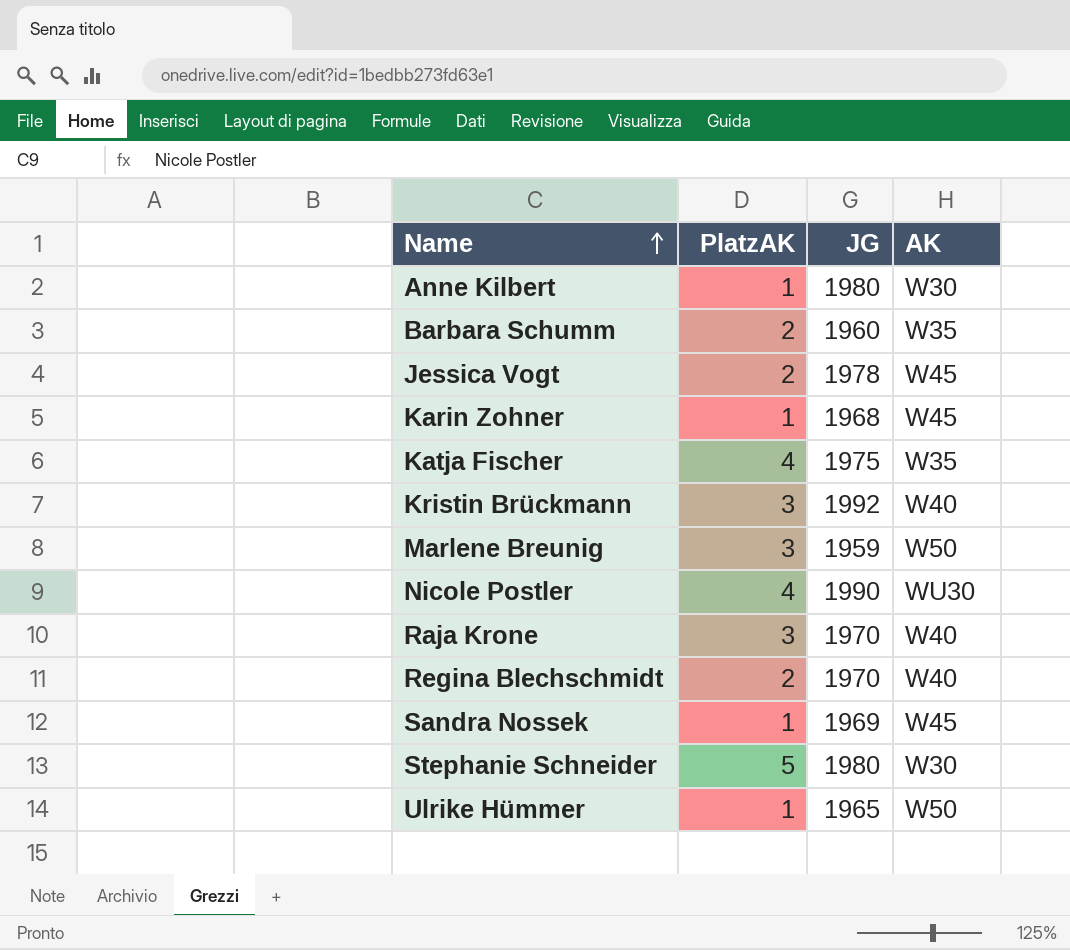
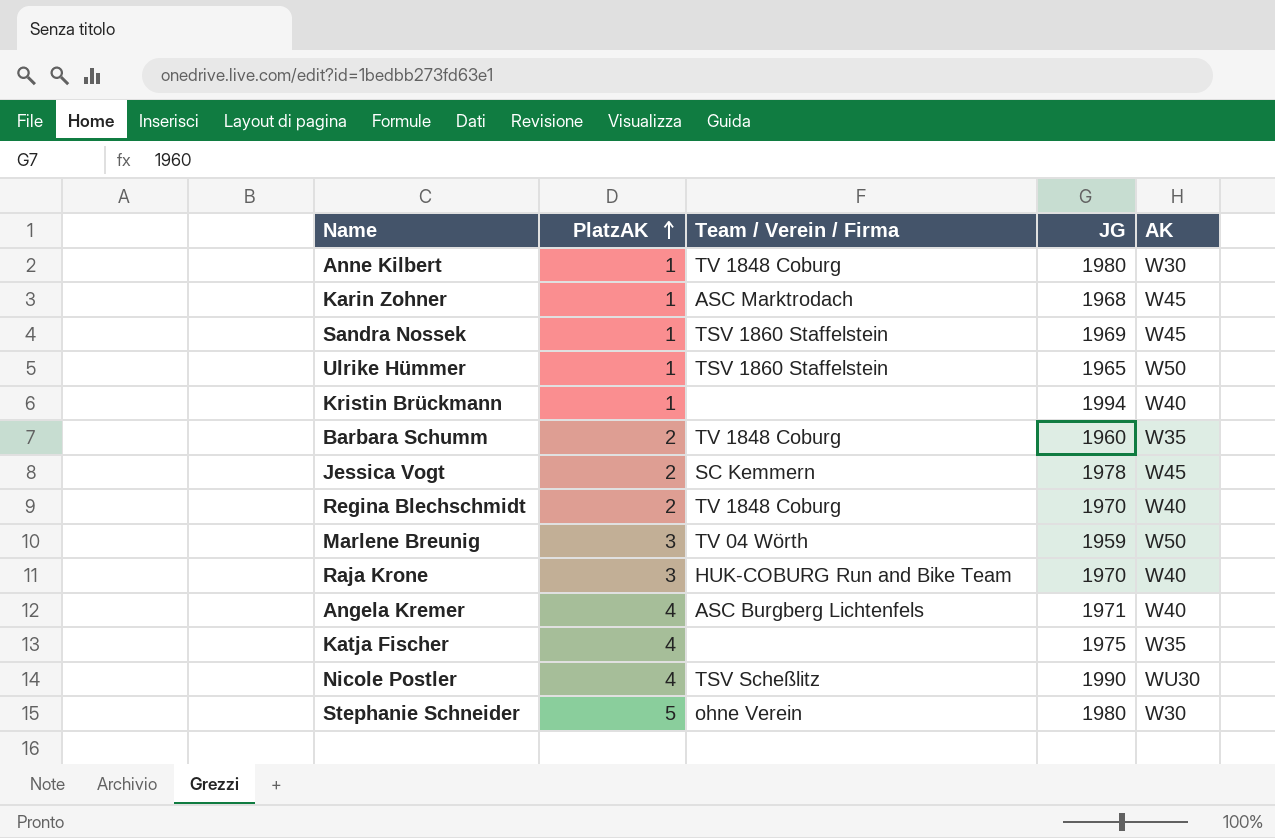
row order: Name ascending -> PlatzAK ascending
column Team / Verein / Firma | position: none -> 3
Kristin Brückmann | PlatzAK: 3 -> 1
Kristin Brückmann | JG: 1992 -> 1994
row Angela Kremer: none -> 4 | ASC Burgberg Lichtenfels | 1971 | W40

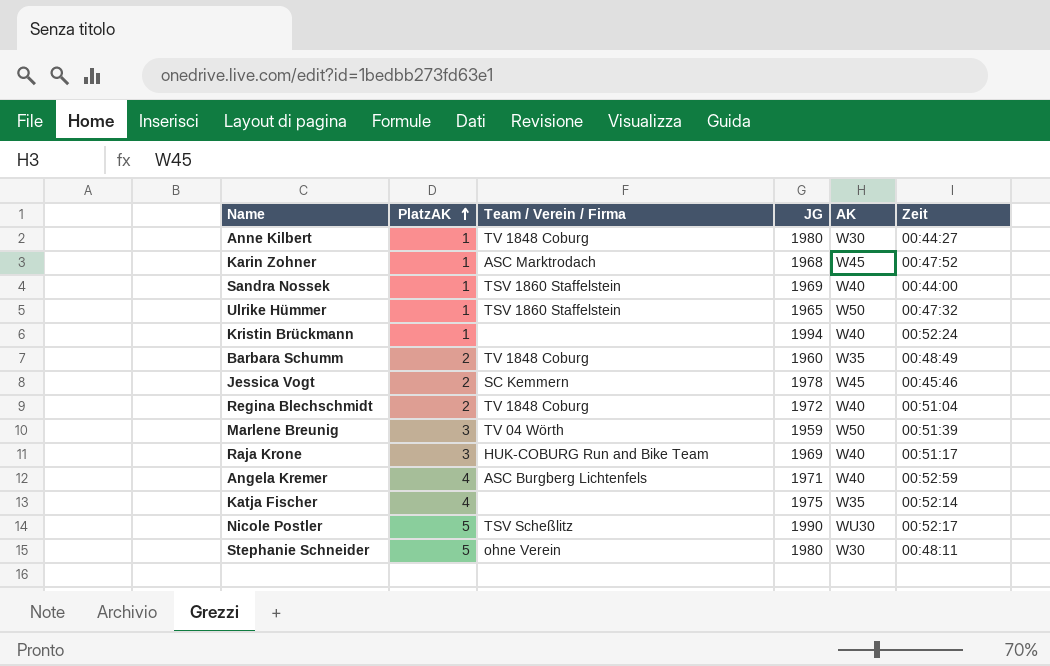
column Zeit | position: none -> 6
Sandra Nossek | AK: W45 -> W40
Regina Blechschmidt | JG: 1970 -> 1972
Raja Krone | JG: 1970 -> 1969
Nicole Postler | PlatzAK: 4 -> 5

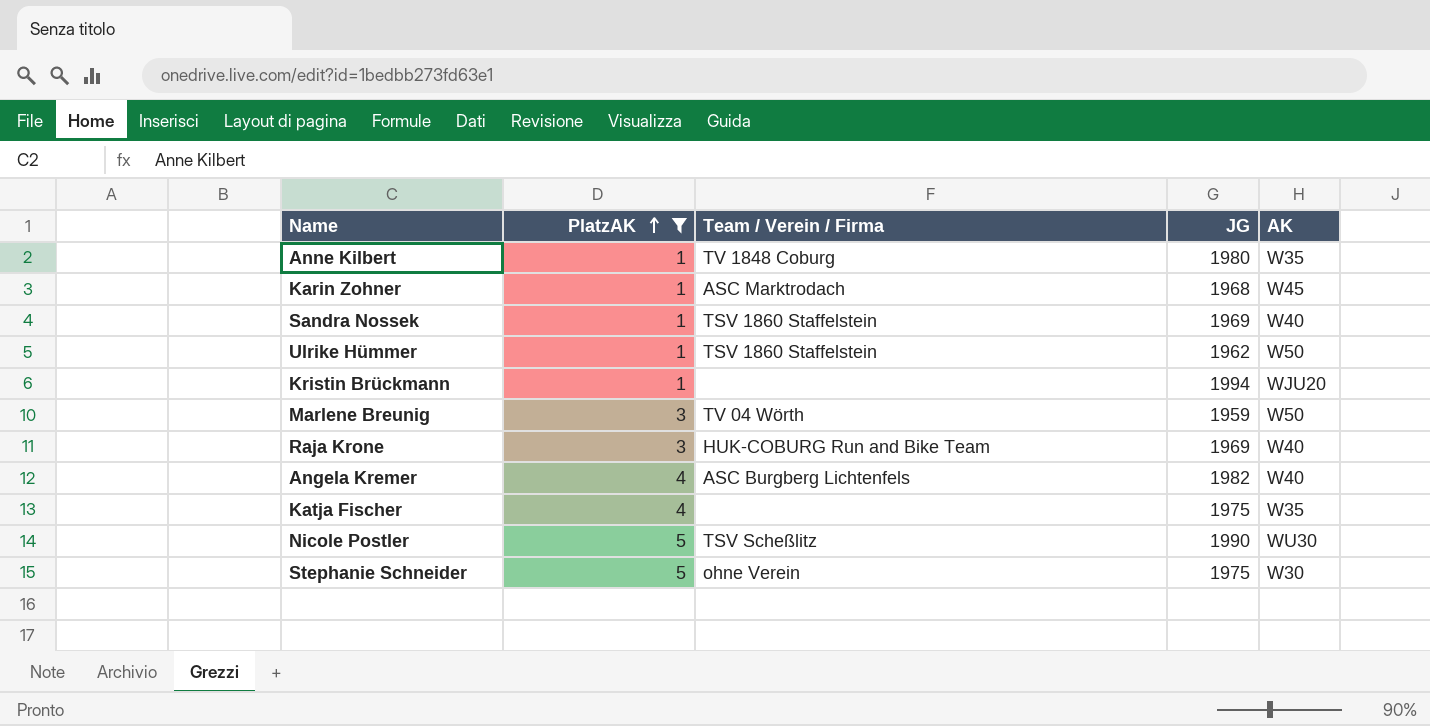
filter: none -> PlatzAK != 2
column Zeit | position: 6 -> none
Anne Kilbert | AK: W30 -> W35
Ulrike Hümmer | JG: 1965 -> 1962
Kristin Brückmann | AK: W40 -> WJU20
Angela Kremer | JG: 1971 -> 1982
Stephanie Schneider | JG: 1980 -> 1975

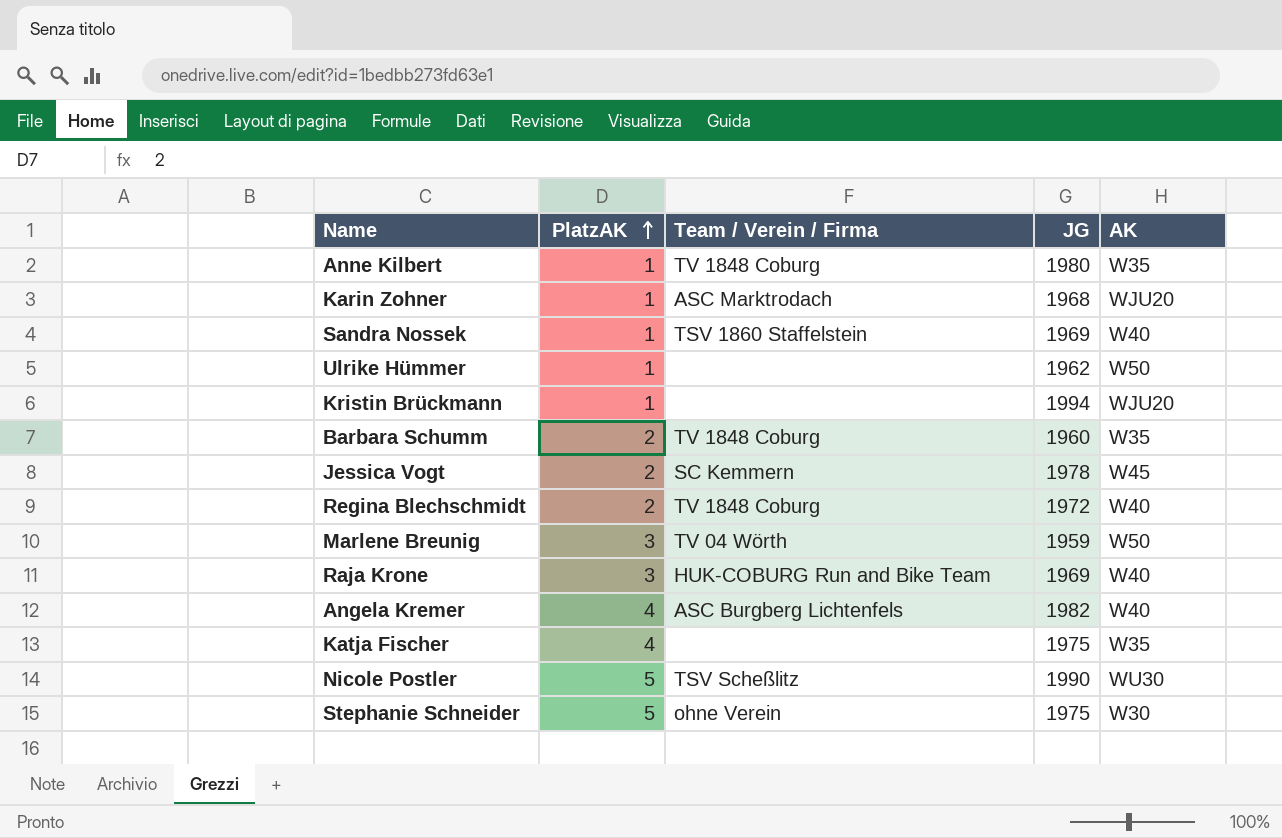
filter: PlatzAK != 2 -> none
Karin Zohner | AK: W45 -> WJU20
Ulrike Hümmer | Team / Verein / Firma: TSV 1860 Staffelstein -> none

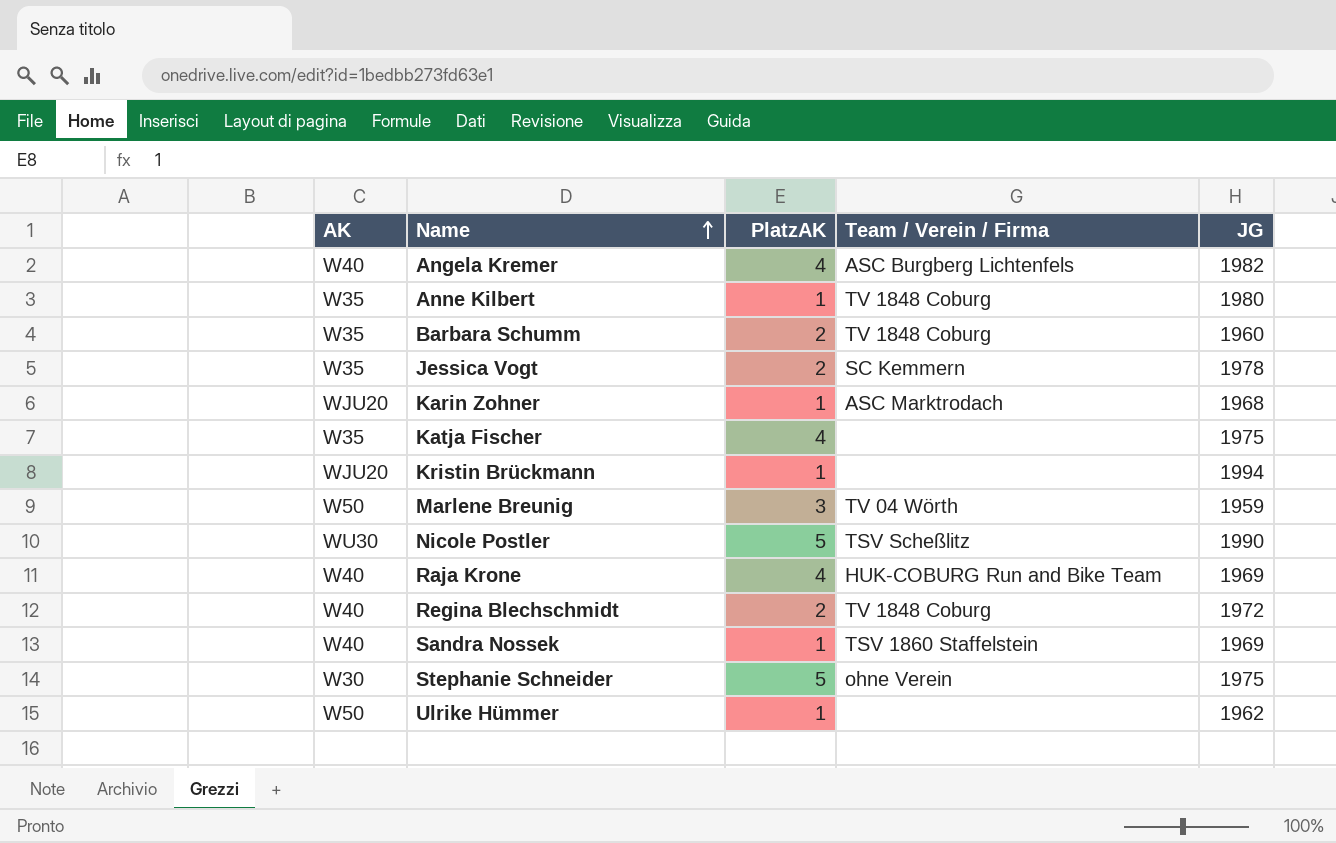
row order: PlatzAK ascending -> Name ascending
column AK | position: 5 -> 1
Jessica Vogt | AK: W45 -> W35
Raja Krone | PlatzAK: 3 -> 4

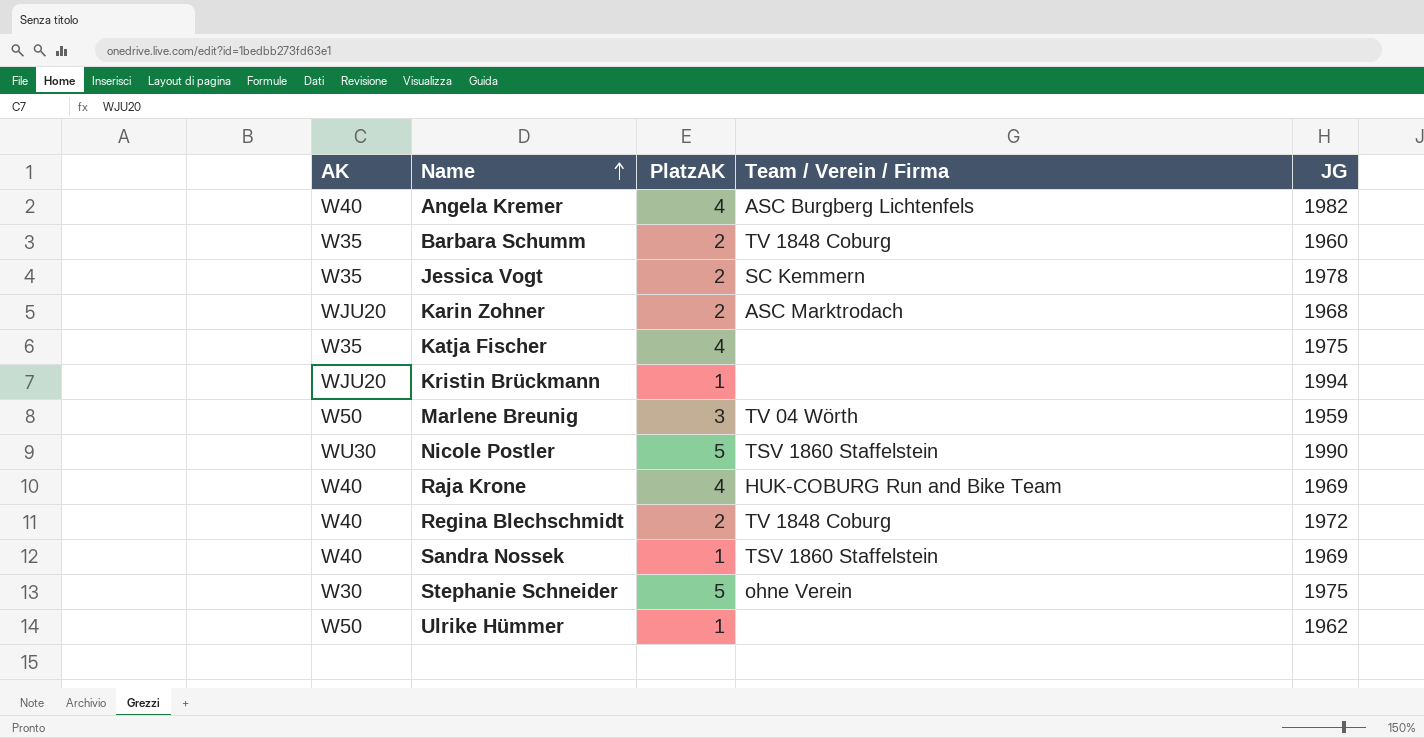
row Anne Kilbert: W35 | 1 | TV 1848 Coburg | 1980 -> none
Karin Zohner | PlatzAK: 1 -> 2
Nicole Postler | Team / Verein / Firma: TSV Scheßlitz -> TSV 1860 Staffelstein

